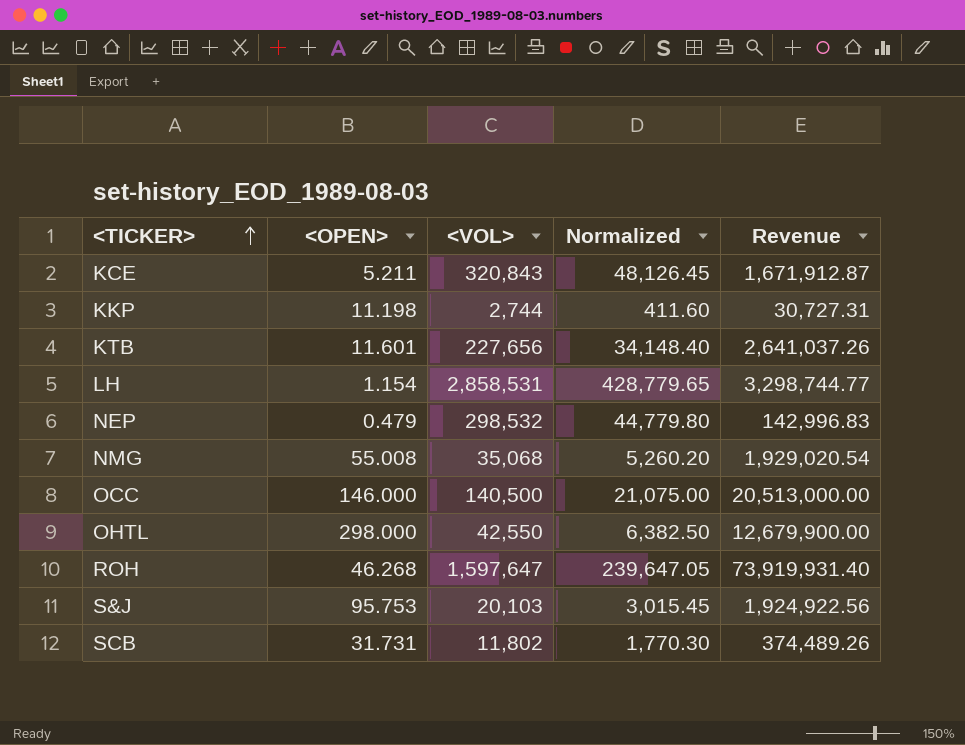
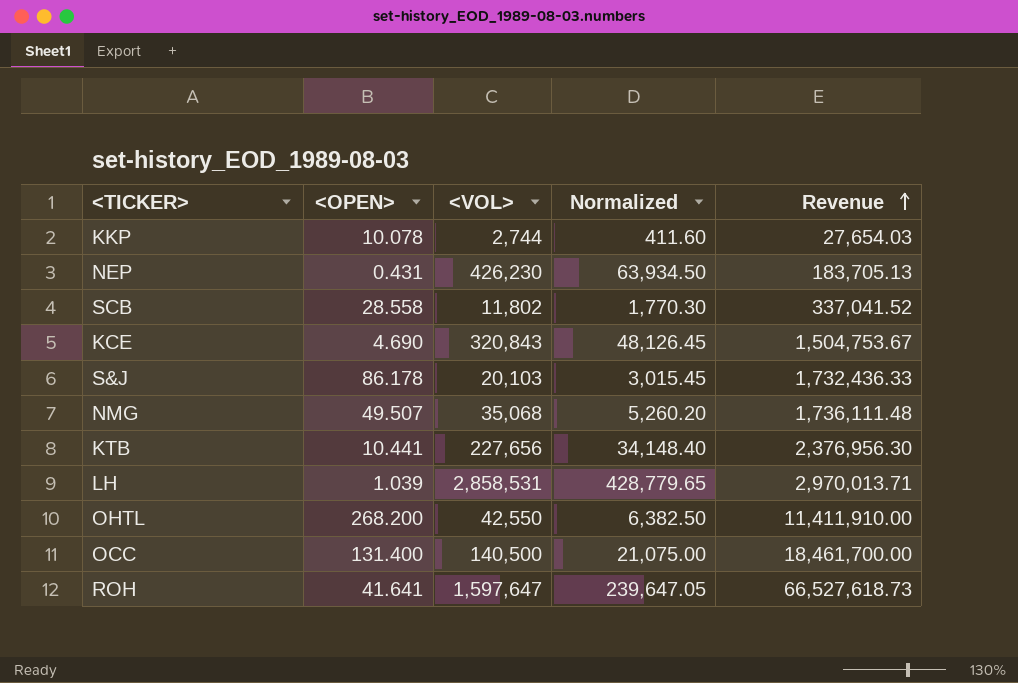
row order: <TICKER> ascending -> Revenue ascending
KKP | <OPEN>: 11.198 -> 10.078
KKP | Revenue: 30,727.31 -> 27,654.03
NEP | <OPEN>: 0.479 -> 0.431
NEP | <VOL>: 298,532 -> 426,230
NEP | Normalized: 44,779.80 -> 63,934.50
NEP | Revenue: 142,996.83 -> 183,705.13
SCB | <OPEN>: 31.731 -> 28.558
SCB | Revenue: 374,489.26 -> 337,041.52
KCE | <OPEN>: 5.211 -> 4.690
KCE | Revenue: 1,671,912.87 -> 1,504,753.67
S&J | <OPEN>: 95.753 -> 86.178
S&J | Revenue: 1,924,922.56 -> 1,732,436.33
NMG | <OPEN>: 55.008 -> 49.507
NMG | Revenue: 1,929,020.54 -> 1,736,111.48
KTB | <OPEN>: 11.601 -> 10.441
KTB | Revenue: 2,641,037.26 -> 2,376,956.30
LH | <OPEN>: 1.154 -> 1.039
LH | Revenue: 3,298,744.77 -> 2,970,013.71
OHTL | <OPEN>: 298.000 -> 268.200
OHTL | Revenue: 12,679,900.00 -> 11,411,910.00
OCC | <OPEN>: 146.000 -> 131.400
OCC | Revenue: 20,513,000.00 -> 18,461,700.00
ROH | <OPEN>: 46.268 -> 41.641
ROH | Revenue: 73,919,931.40 -> 66,527,618.73

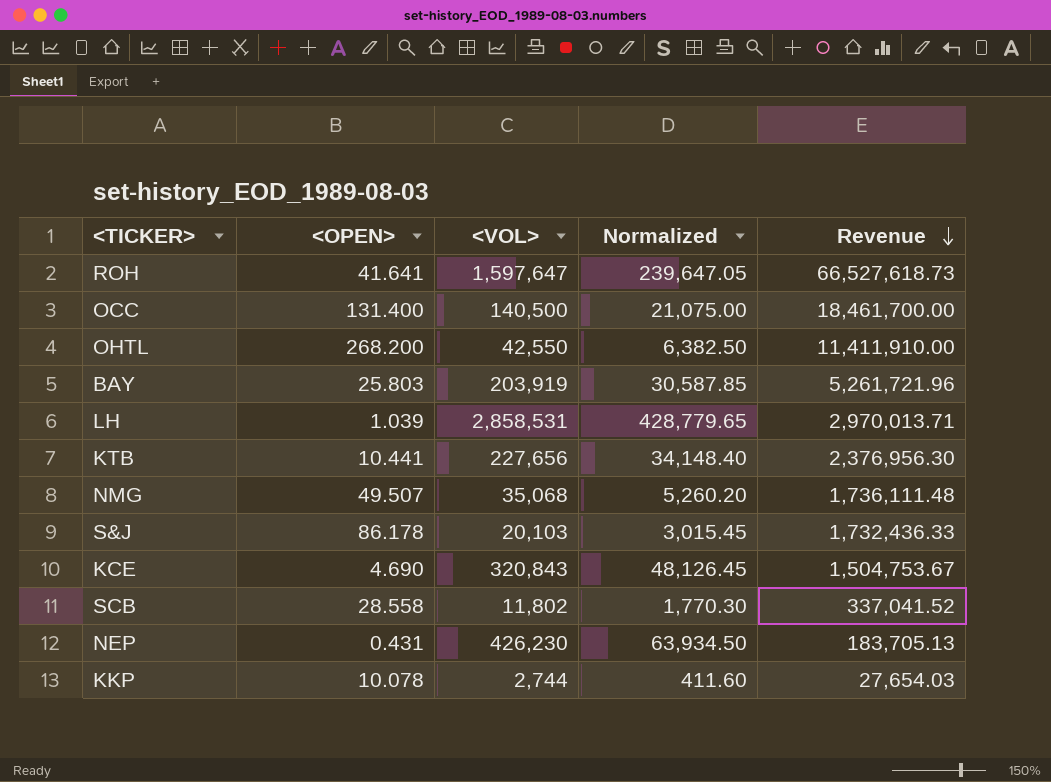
row order: Revenue ascending -> Revenue descending
row BAY: none -> 25.803 | 203,919 | 30,587.85 | 5,261,721.96

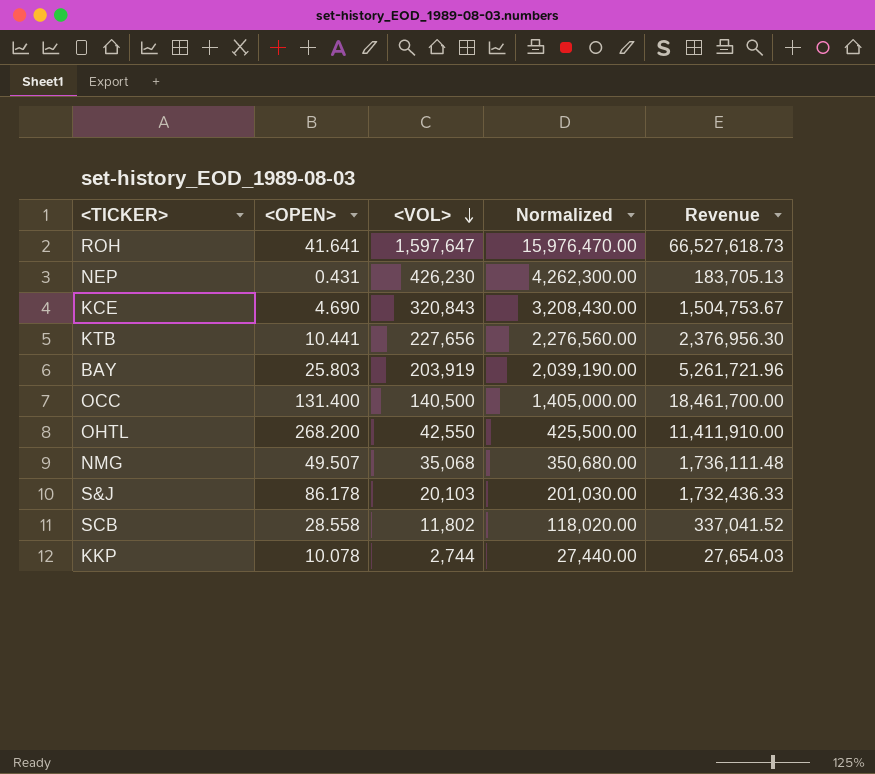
row order: Revenue descending -> <VOL> descending
column Normalized | formula: [<VOL>] * 0.15 -> [<VOL>] * 10
row LH: 1.039 | 2,858,531 | 428,779.65 | 2,970,013.71 -> none

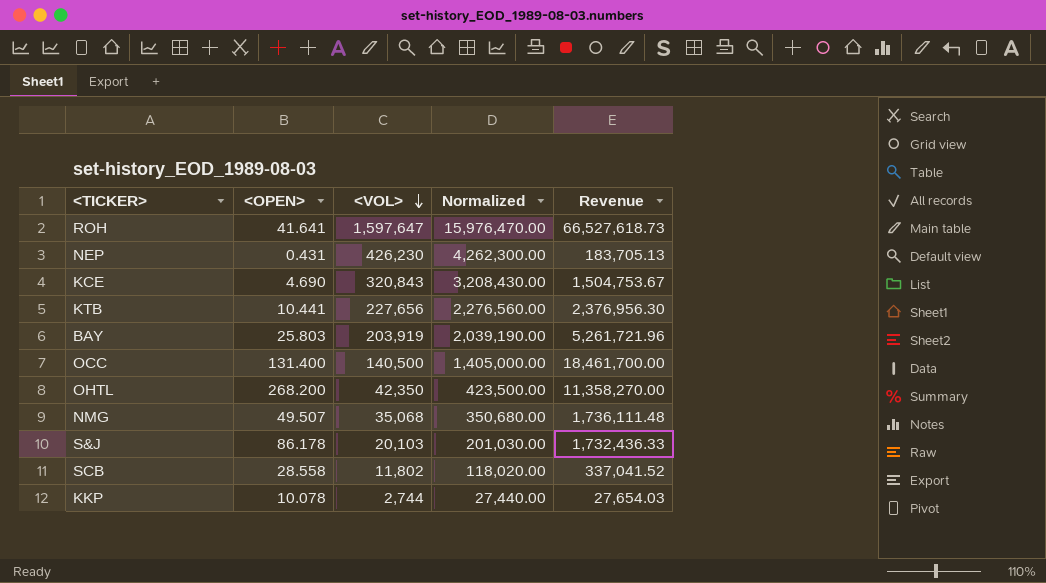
OHTL | <VOL>: 42,550 -> 42,350
OHTL | Normalized: 425,500.00 -> 423,500.00
OHTL | Revenue: 11,411,910.00 -> 11,358,270.00

